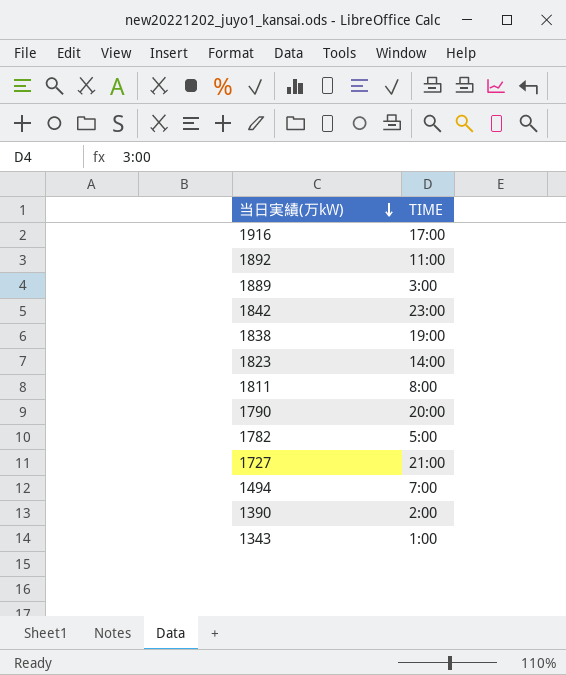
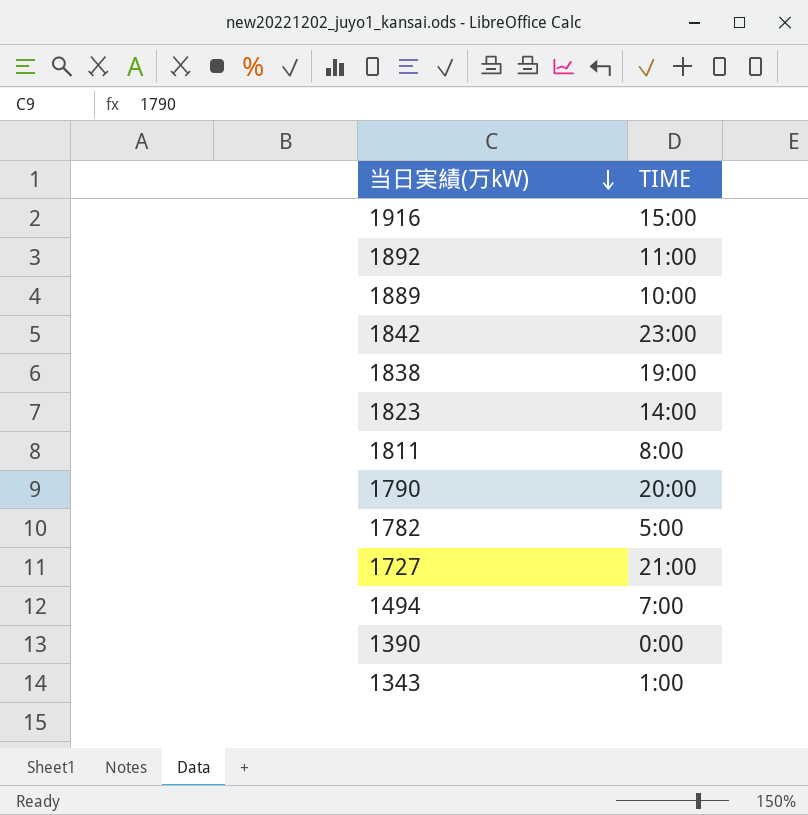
1916 | TIME: 17:00 -> 15:00
1889 | TIME: 3:00 -> 10:00
1390 | TIME: 2:00 -> 0:00

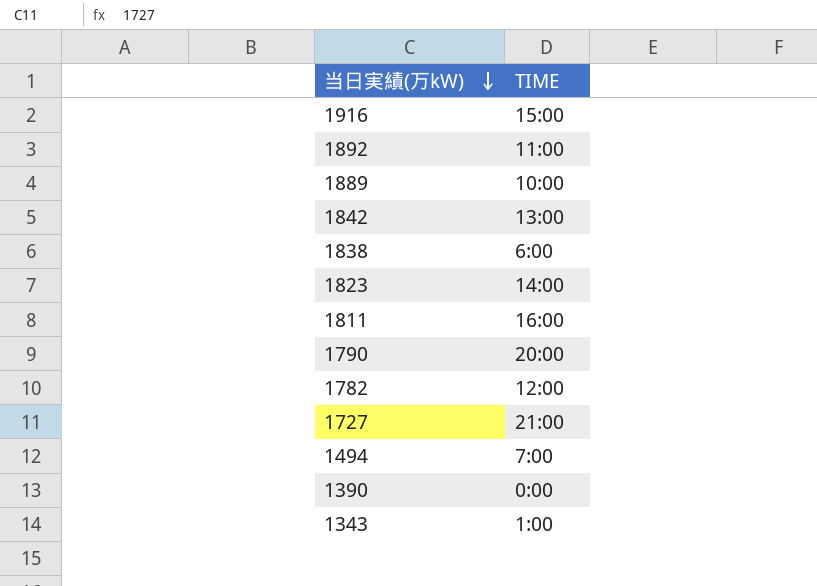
1842 | TIME: 23:00 -> 13:00
1838 | TIME: 19:00 -> 6:00
1811 | TIME: 8:00 -> 16:00
1782 | TIME: 5:00 -> 12:00

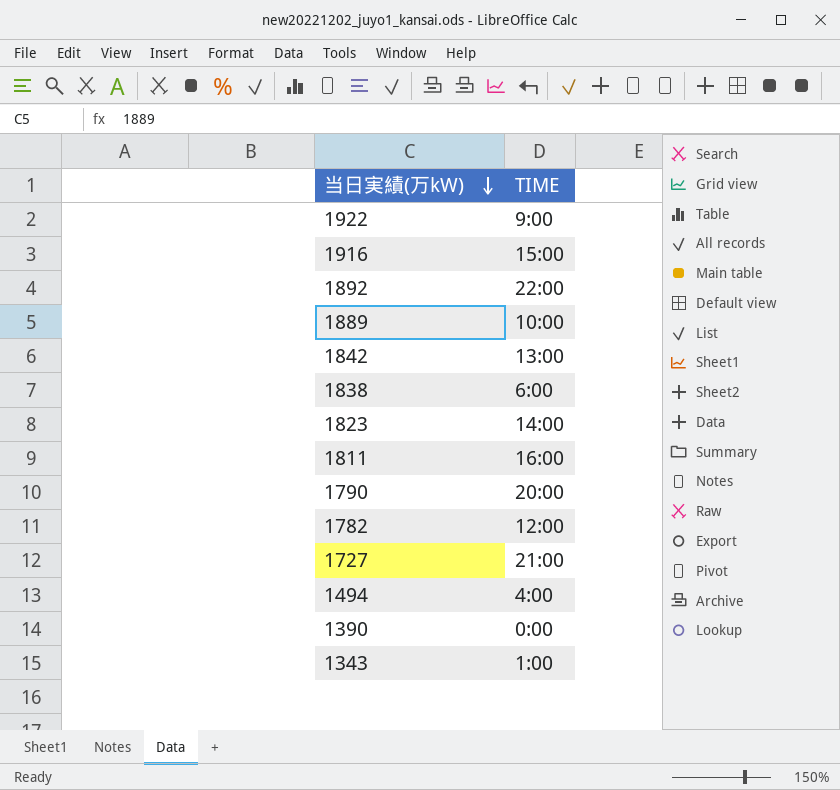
row 1922: none -> 9:00
1892 | TIME: 11:00 -> 22:00
1494 | TIME: 7:00 -> 4:00

